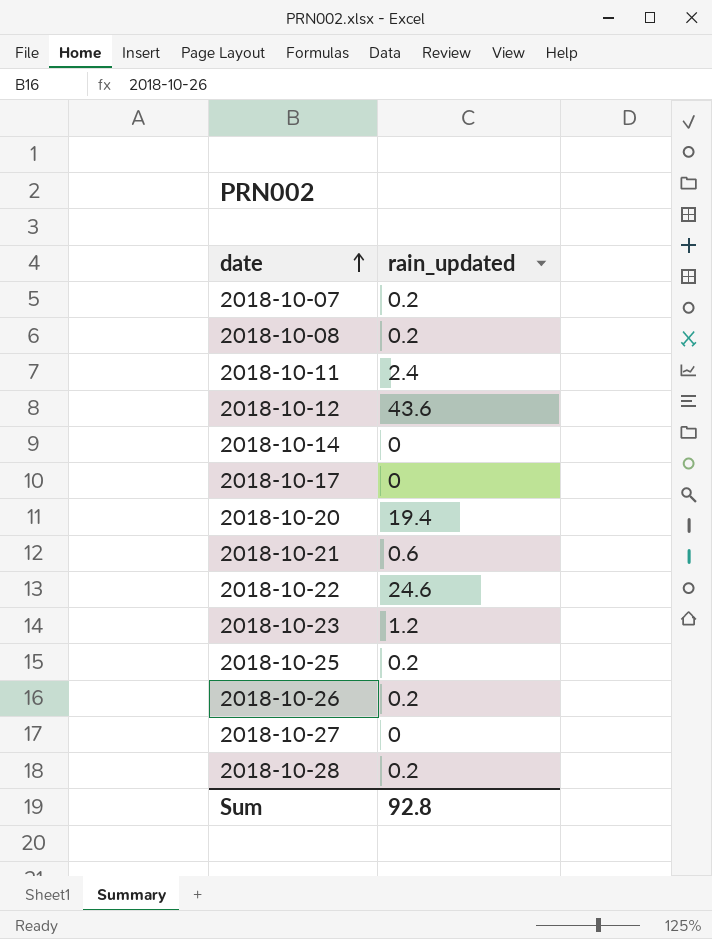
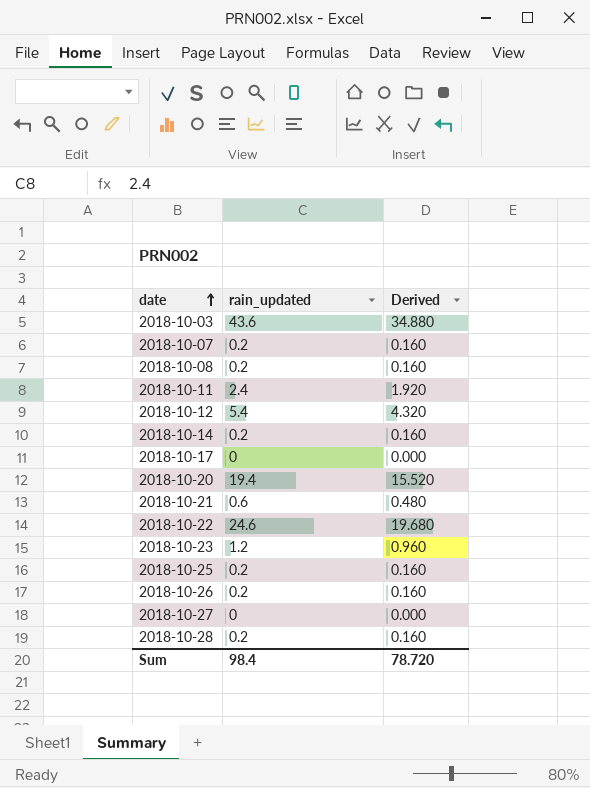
column Derived | formula: none -> [rain_updated] * 0.8
row 2018-10-03: none -> 43.6 | 34.880
2018-10-12 | rain_updated: 43.6 -> 5.4
2018-10-14 | rain_updated: 0 -> 0.2
Sum | rain_updated: 92.8 -> 98.4

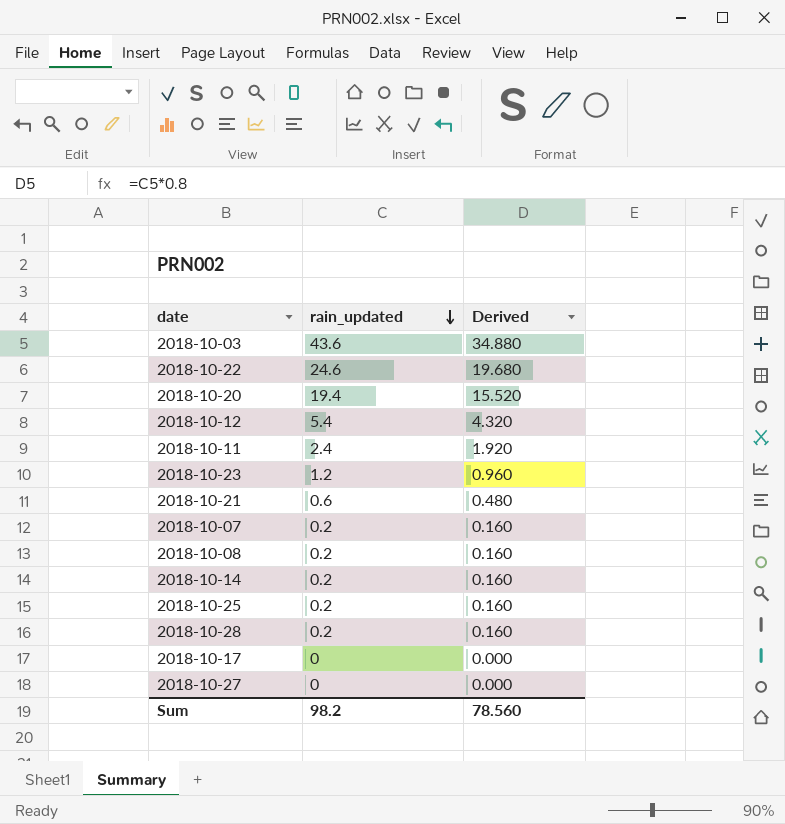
row order: date ascending -> rain_updated descending
row 2018-10-26: 0.2 | 0.160 -> none
Sum | rain_updated: 98.4 -> 98.2
Sum | Derived: 78.720 -> 78.560

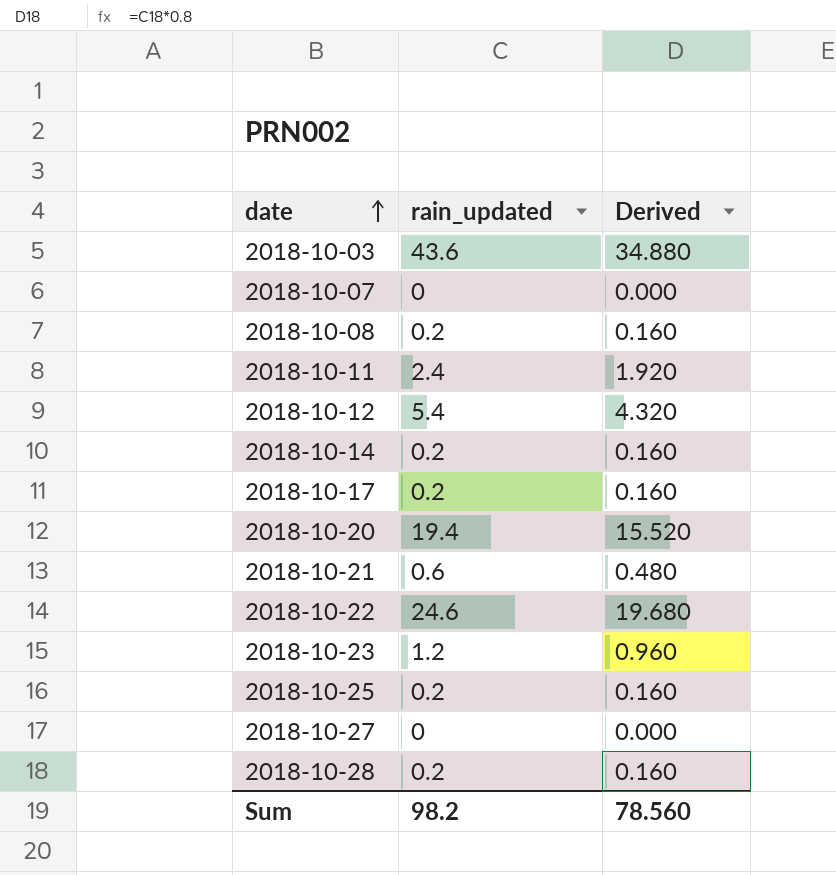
row order: rain_updated descending -> date ascending
2018-10-07 | rain_updated: 0.2 -> 0
2018-10-07 | Derived: 0.160 -> 0.000
2018-10-17 | rain_updated: 0 -> 0.2
2018-10-17 | Derived: 0.000 -> 0.160

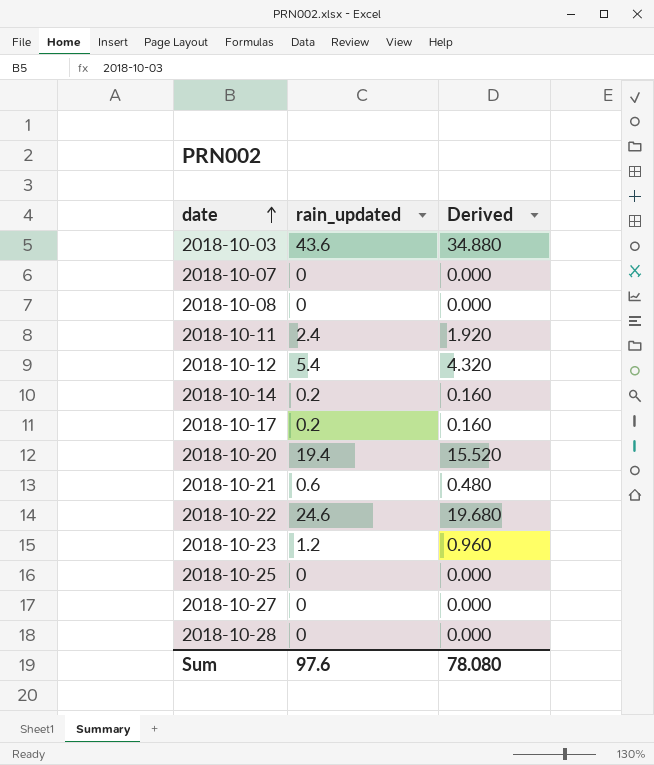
2018-10-08 | rain_updated: 0.2 -> 0
2018-10-08 | Derived: 0.160 -> 0.000
2018-10-25 | rain_updated: 0.2 -> 0
2018-10-25 | Derived: 0.160 -> 0.000
2018-10-28 | rain_updated: 0.2 -> 0
2018-10-28 | Derived: 0.160 -> 0.000
Sum | rain_updated: 98.2 -> 97.6
Sum | Derived: 78.560 -> 78.080

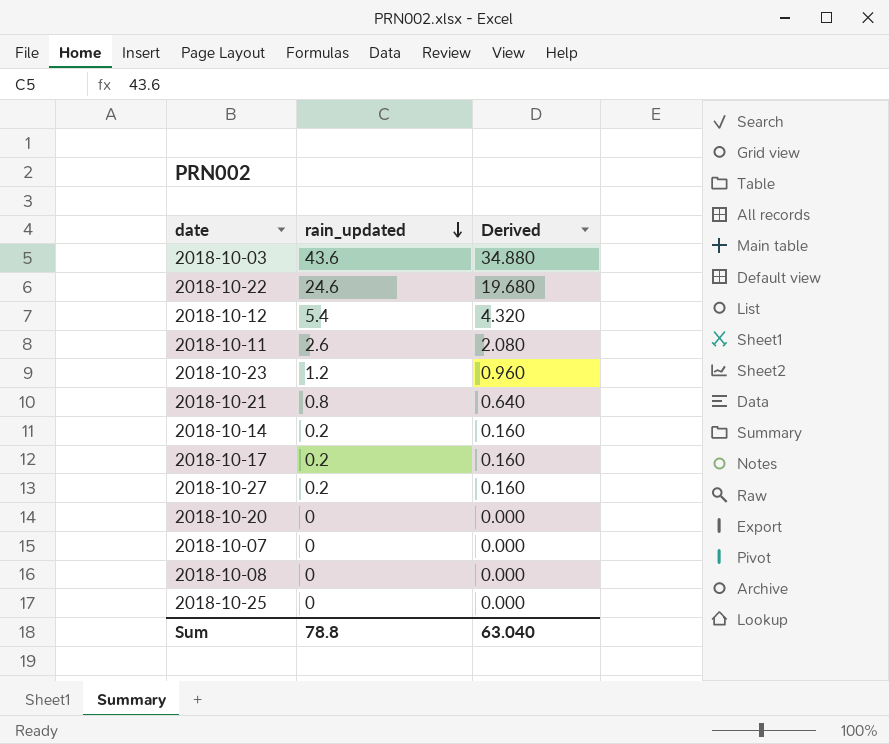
row order: date ascending -> rain_updated descending
row 2018-10-28: 0 | 0.000 -> none
2018-10-11 | rain_updated: 2.4 -> 2.6
2018-10-11 | Derived: 1.920 -> 2.080
2018-10-21 | rain_updated: 0.6 -> 0.8
2018-10-21 | Derived: 0.480 -> 0.640
2018-10-27 | rain_updated: 0 -> 0.2
2018-10-27 | Derived: 0.000 -> 0.160
2018-10-20 | rain_updated: 19.4 -> 0
2018-10-20 | Derived: 15.520 -> 0.000
Sum | rain_updated: 97.6 -> 78.8
Sum | Derived: 78.080 -> 63.040

